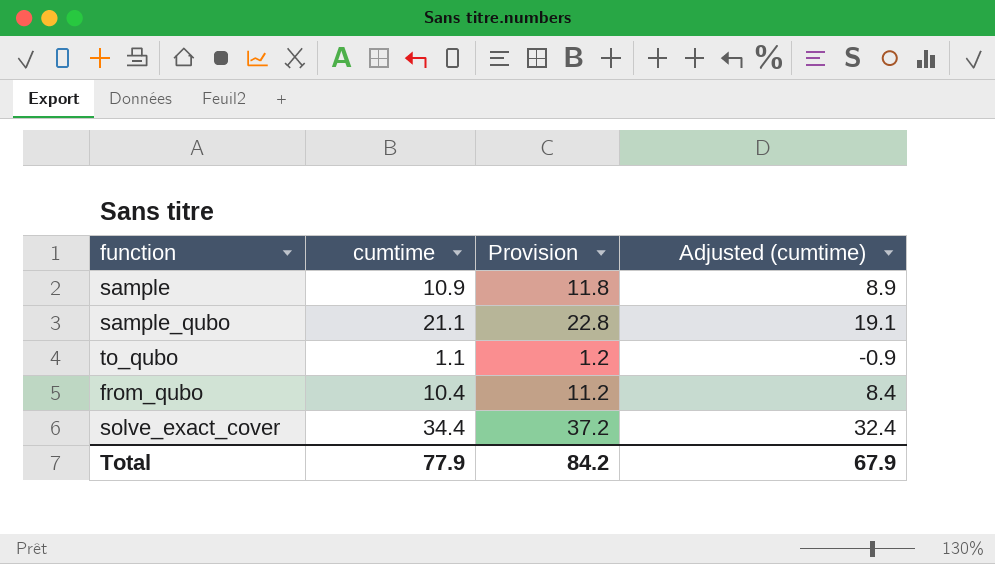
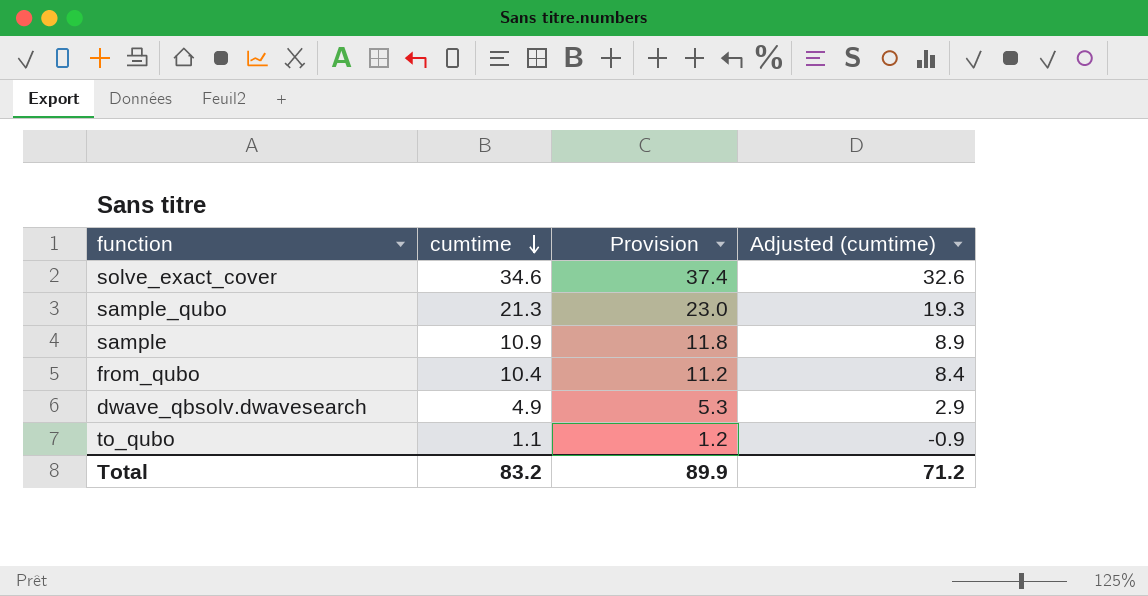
row order: none -> cumtime descending
solve_exact_cover | cumtime: 34.4 -> 34.6
solve_exact_cover | Provision: 37.2 -> 37.4
solve_exact_cover | Adjusted (cumtime): 32.4 -> 32.6
sample_qubo | cumtime: 21.1 -> 21.3
sample_qubo | Provision: 22.8 -> 23.0
sample_qubo | Adjusted (cumtime): 19.1 -> 19.3
row dwave_qbsolv.dwavesearch: none -> 4.9 | 5.3 | 2.9
Total | cumtime: 77.9 -> 83.2
Total | Provision: 84.2 -> 89.9
Total | Adjusted (cumtime): 67.9 -> 71.2

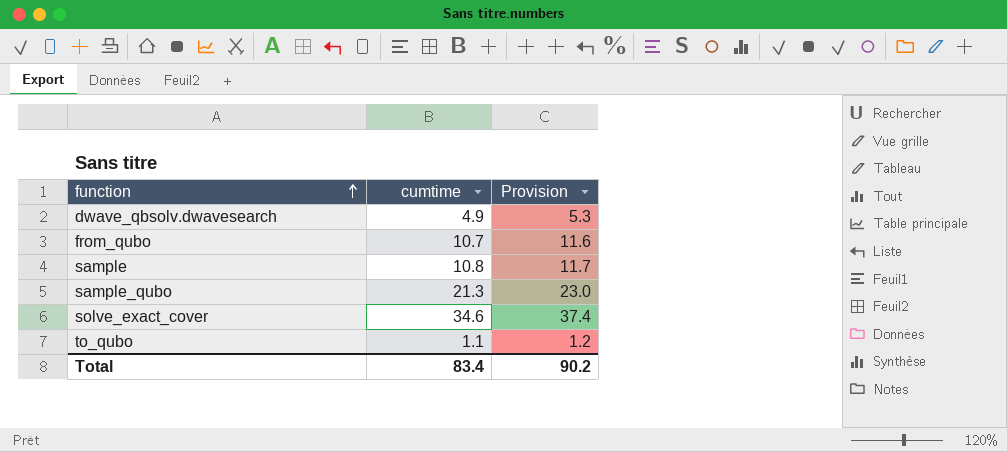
row order: cumtime descending -> function ascending
column Adjusted (cumtime) | formula: [cumtime] - 2 -> none
from_qubo | cumtime: 10.4 -> 10.7
from_qubo | Provision: 11.2 -> 11.6
sample | cumtime: 10.9 -> 10.8
sample | Provision: 11.8 -> 11.7
Total | cumtime: 83.2 -> 83.4
Total | Provision: 89.9 -> 90.2

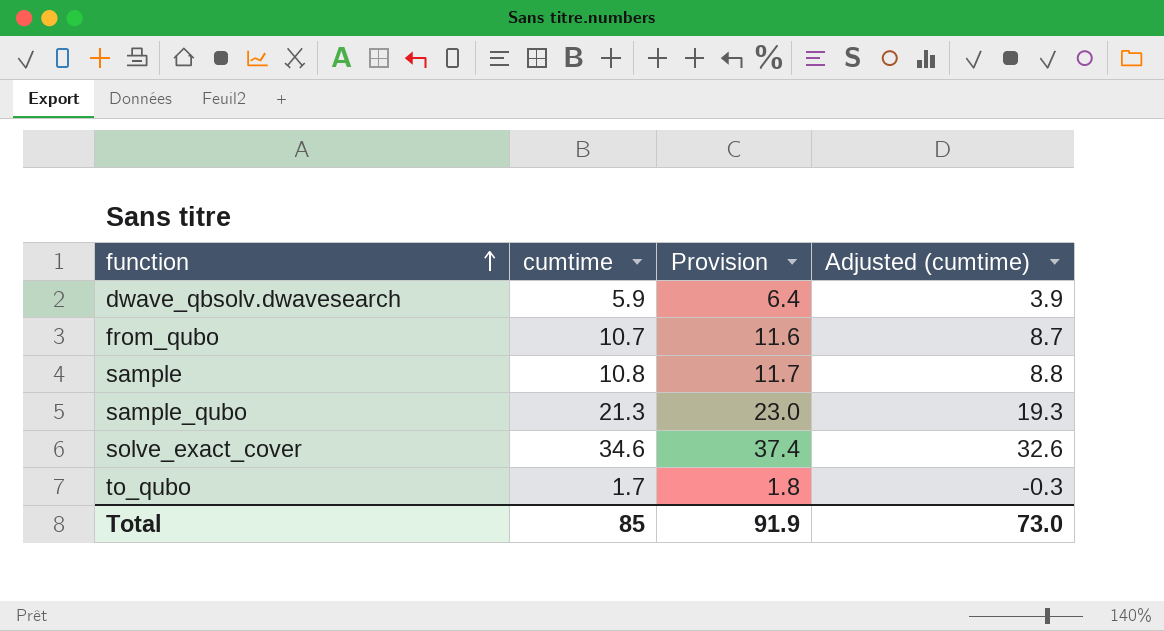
column Adjusted (cumtime) | formula: none -> [cumtime] - 2
dwave_qbsolv.dwavesearch | cumtime: 4.9 -> 5.9
dwave_qbsolv.dwavesearch | Provision: 5.3 -> 6.4
to_qubo | cumtime: 1.1 -> 1.7
to_qubo | Provision: 1.2 -> 1.8
Total | cumtime: 83.4 -> 85
Total | Provision: 90.2 -> 91.9

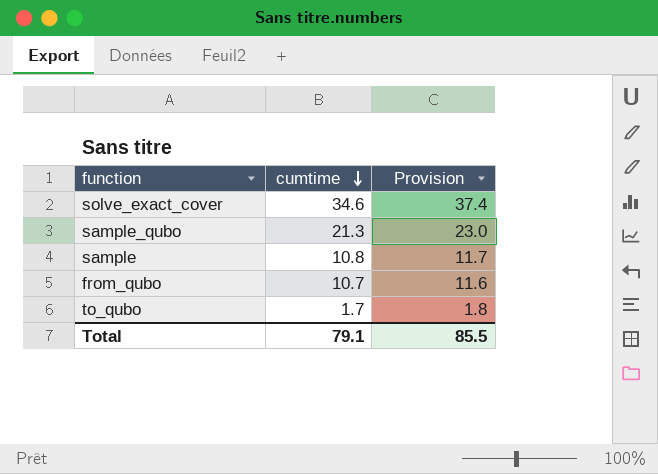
row order: function ascending -> cumtime descending
column Adjusted (cumtime) | formula: [cumtime] - 2 -> none
row dwave_qbsolv.dwavesearch: 5.9 | 6.4 | 3.9 -> none
Total | cumtime: 85 -> 79.1
Total | Provision: 91.9 -> 85.5

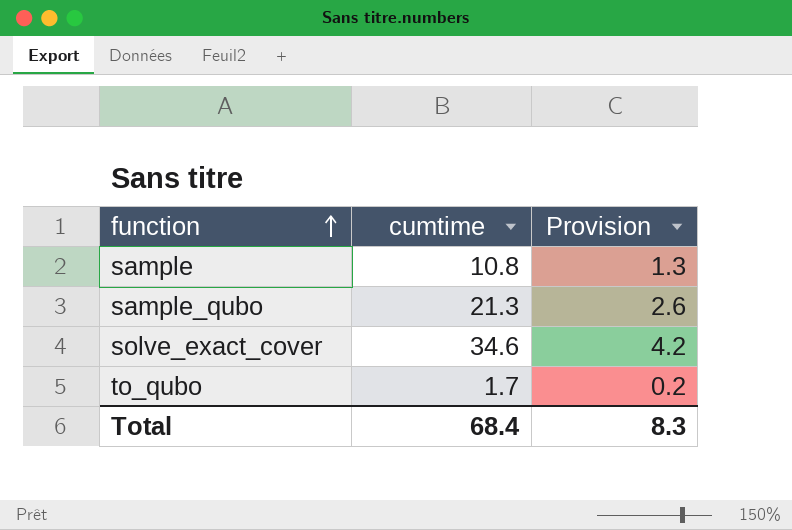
row order: cumtime descending -> function ascending
column Provision | formula: [cumtime] * 1.08 -> [cumtime] * 0.12
row from_qubo: 10.7 | 11.6 -> none
Total | cumtime: 79.1 -> 68.4
Total | Provision: 85.5 -> 8.3

